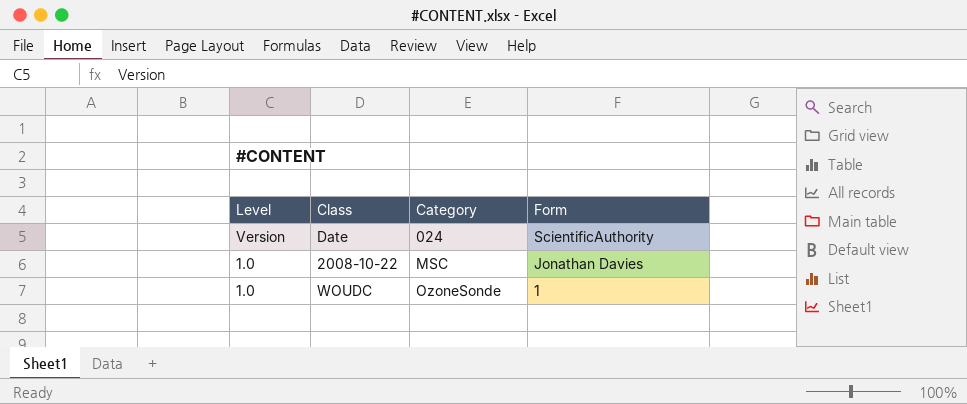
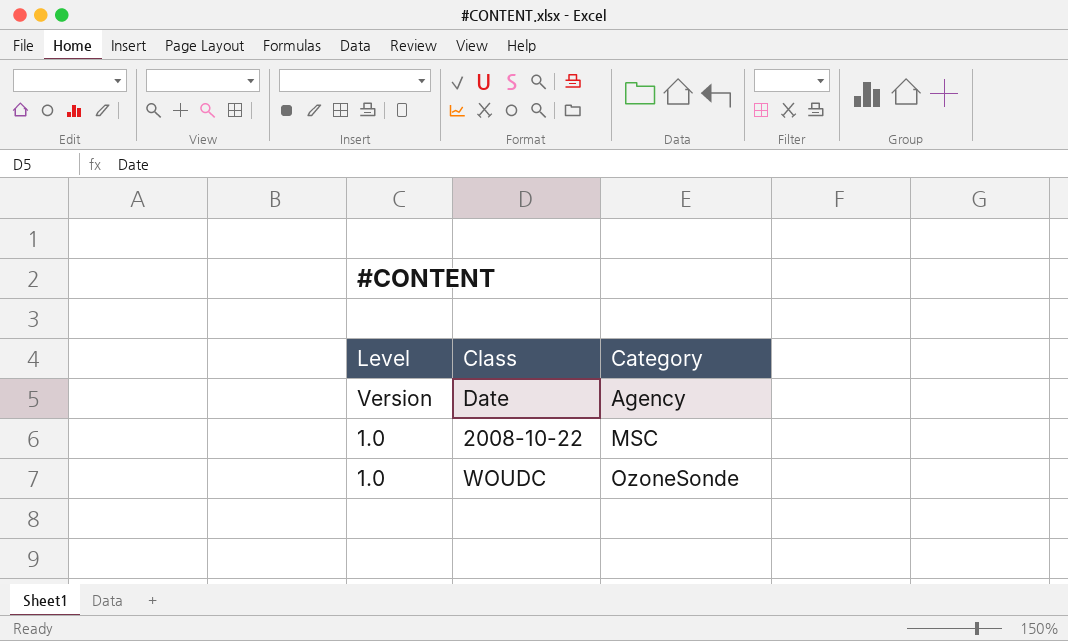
column Form | position: 4 -> none
Date | Category: 024 -> Agency

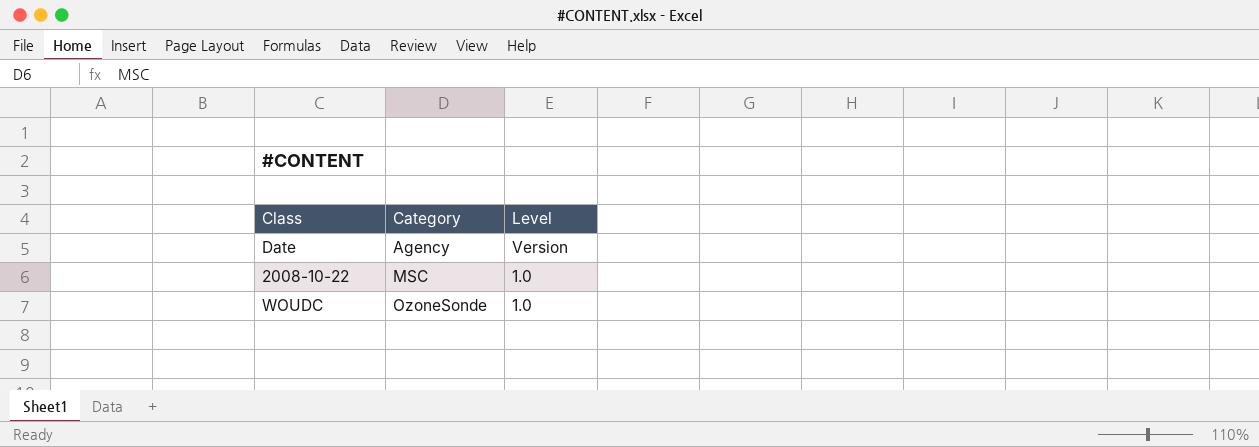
column Level | position: 1 -> 3

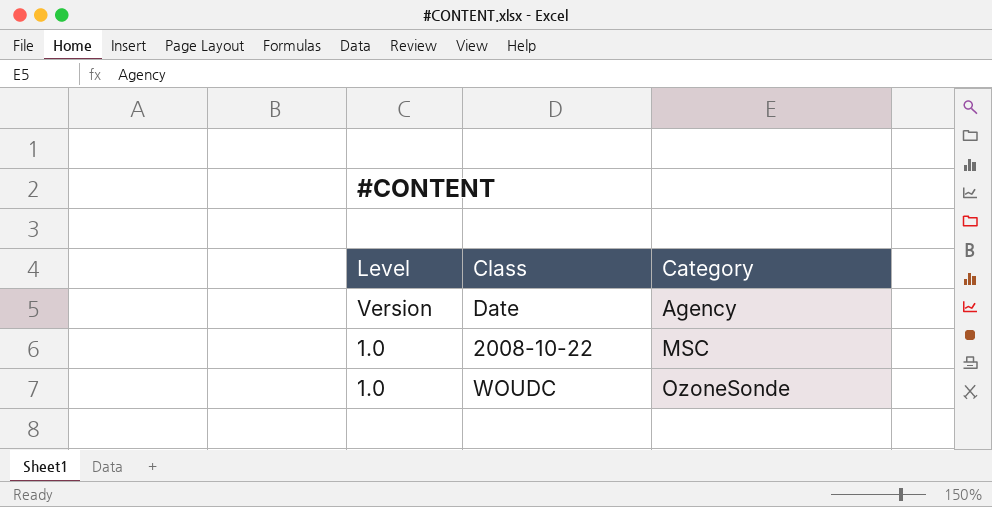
column Level | position: 3 -> 1

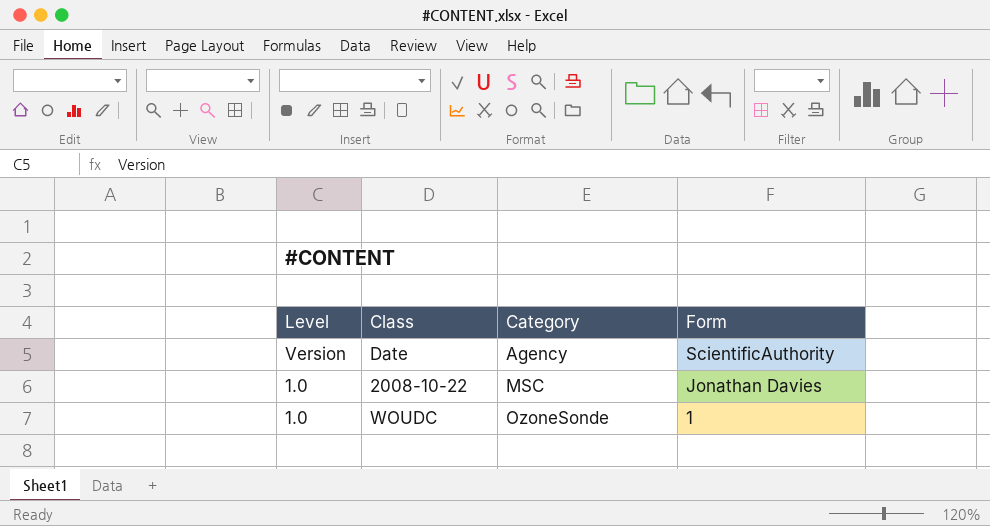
column Form | position: none -> 4

